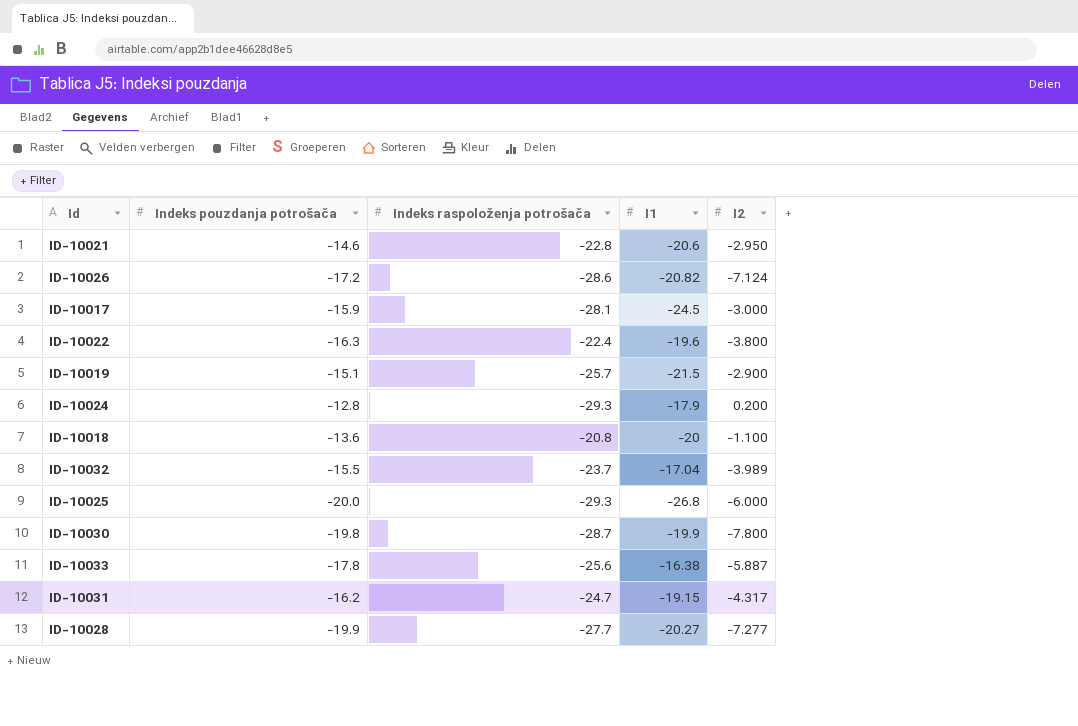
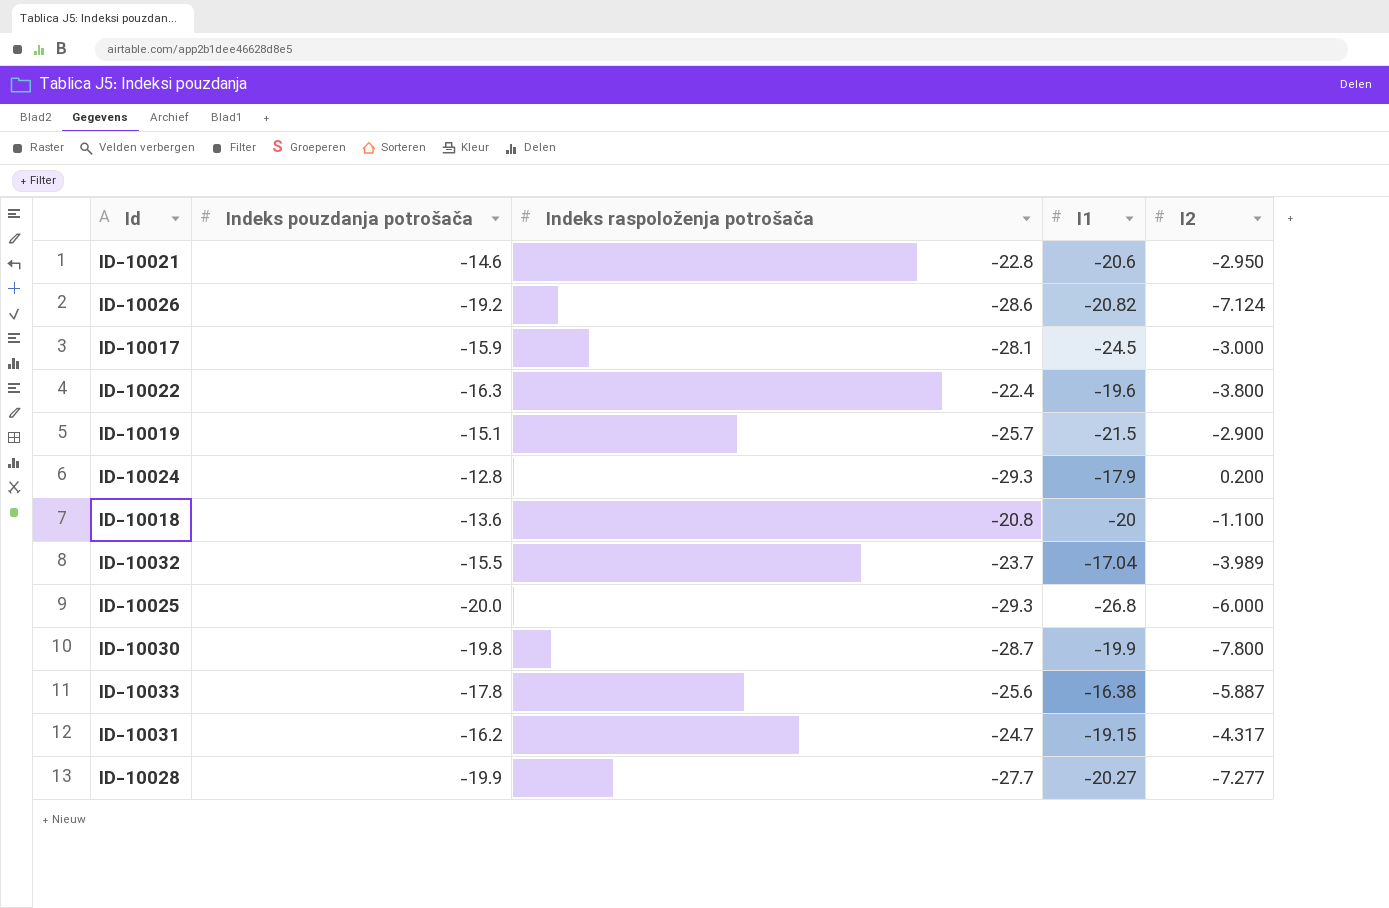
ID-10026 | Indeks pouzdanja potrošača: -17.2 -> -19.2

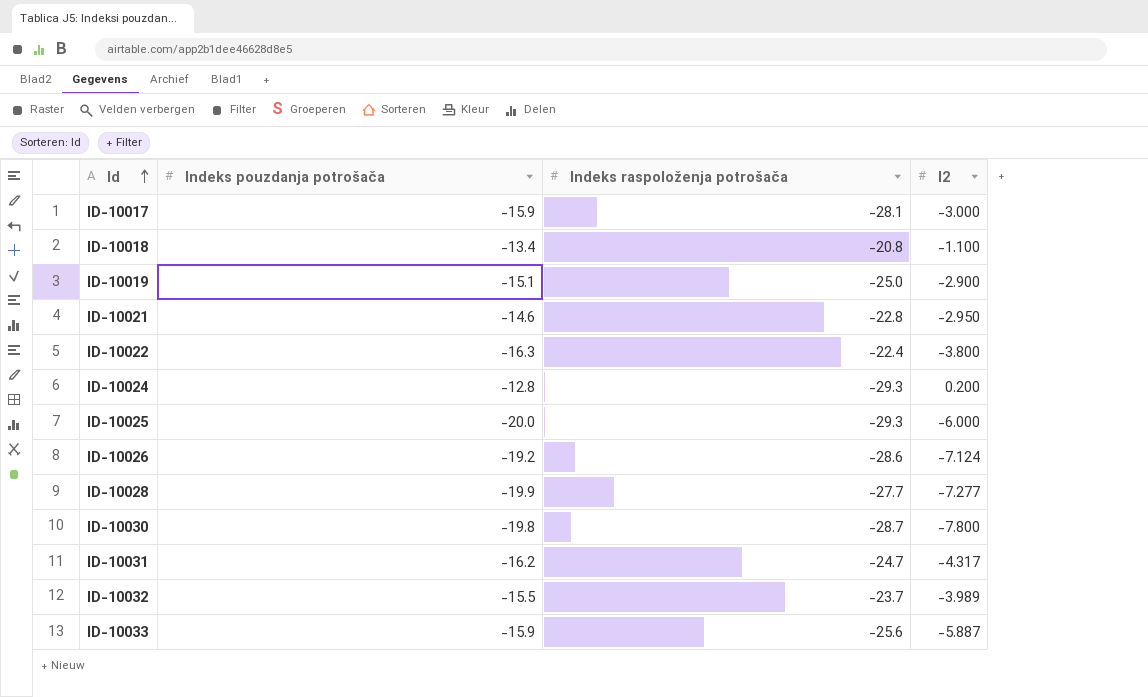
row order: none -> Id ascending
column I1 | position: 4 -> none
ID-10018 | Indeks pouzdanja potrošača: -13.6 -> -13.4
ID-10019 | Indeks raspoloženja potrošača: -25.7 -> -25.0
ID-10033 | Indeks pouzdanja potrošača: -17.8 -> -15.9

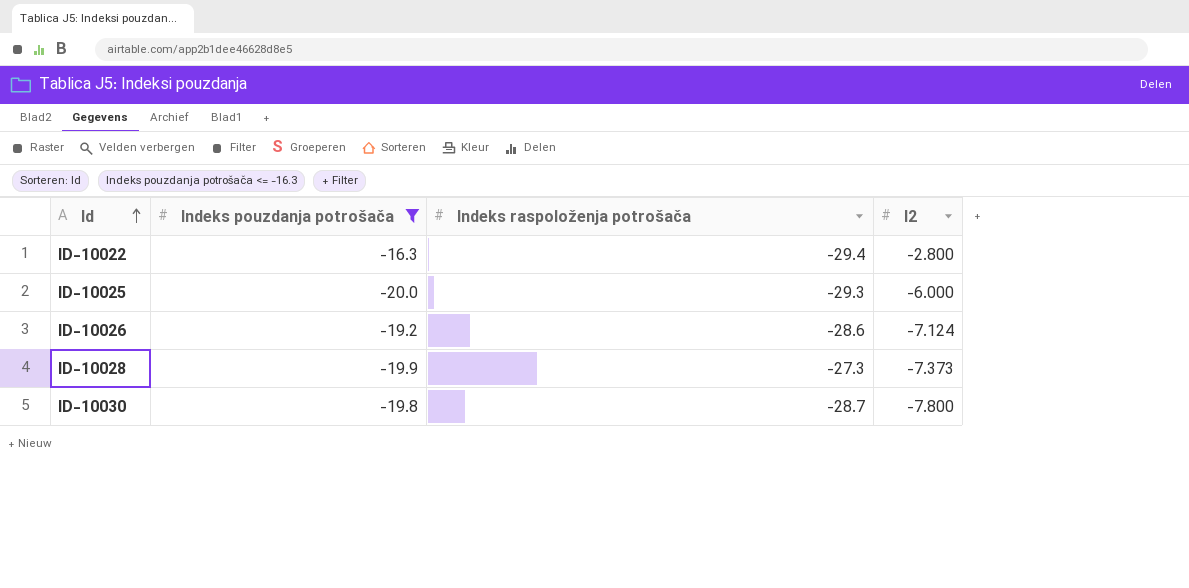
filter: none -> Indeks pouzdanja potrošača <= -16.3
ID-10022 | Indeks raspoloženja potrošača: -22.4 -> -29.4
ID-10022 | I2: -3.800 -> -2.800
ID-10028 | Indeks raspoloženja potrošača: -27.7 -> -27.3
ID-10028 | I2: -7.277 -> -7.373

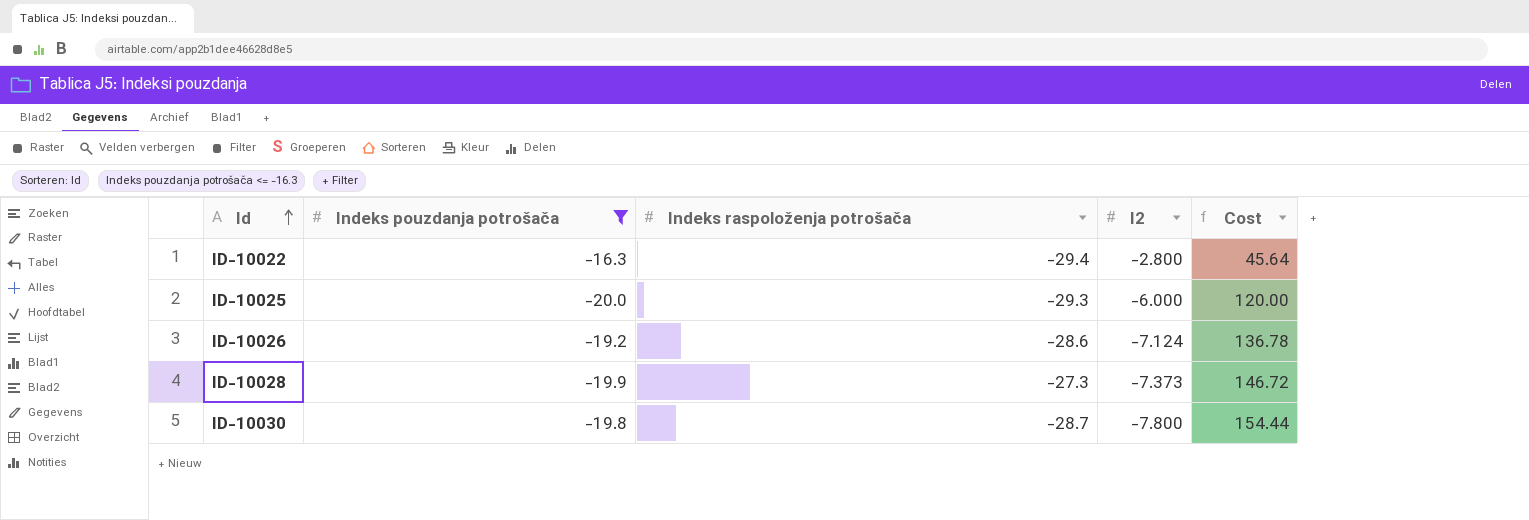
column Cost | formula: none -> [Indeks pouzdanja potrošača] * [I2]

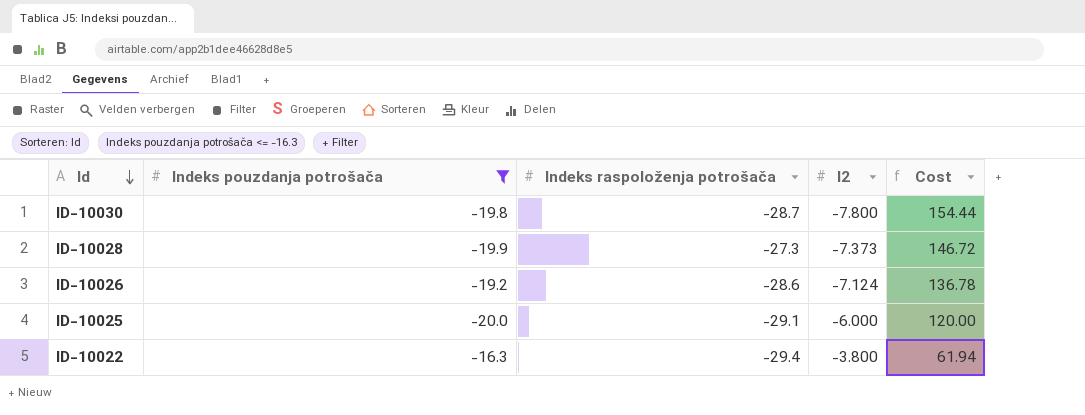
row order: Id ascending -> Id descending
ID-10025 | Indeks raspoloženja potrošača: -29.3 -> -29.1
ID-10022 | I2: -2.800 -> -3.800
ID-10022 | Cost: 45.64 -> 61.94

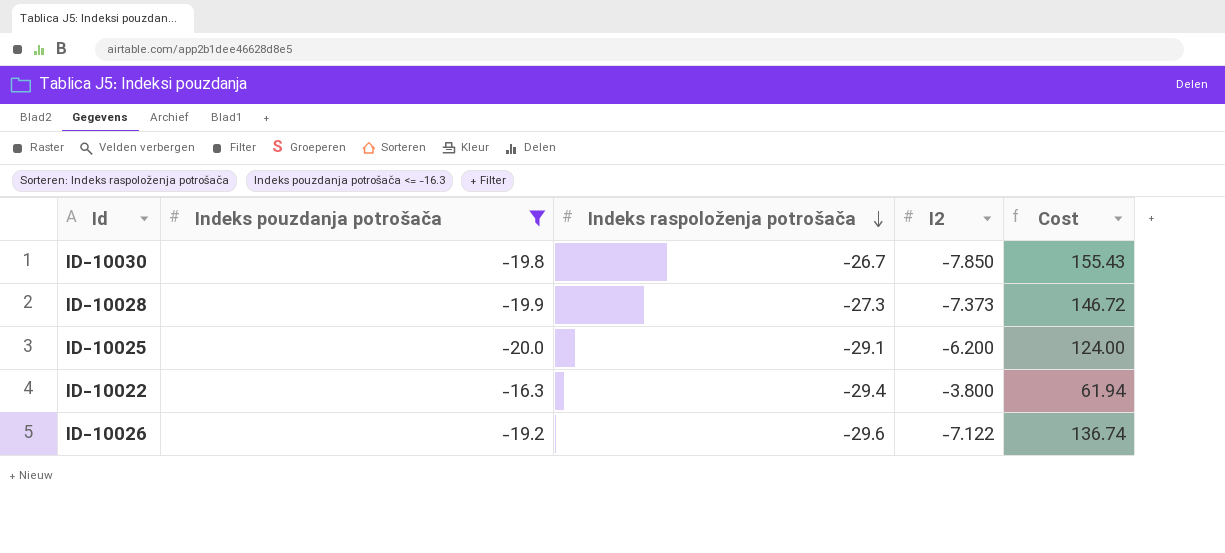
row order: Id descending -> Indeks raspoloženja potrošača descending
ID-10030 | Indeks raspoloženja potrošača: -28.7 -> -26.7
ID-10030 | I2: -7.800 -> -7.850
ID-10030 | Cost: 154.44 -> 155.43
ID-10025 | I2: -6.000 -> -6.200
ID-10025 | Cost: 120.00 -> 124.00
ID-10026 | Indeks raspoloženja potrošača: -28.6 -> -29.6
ID-10026 | I2: -7.124 -> -7.122
ID-10026 | Cost: 136.78 -> 136.74

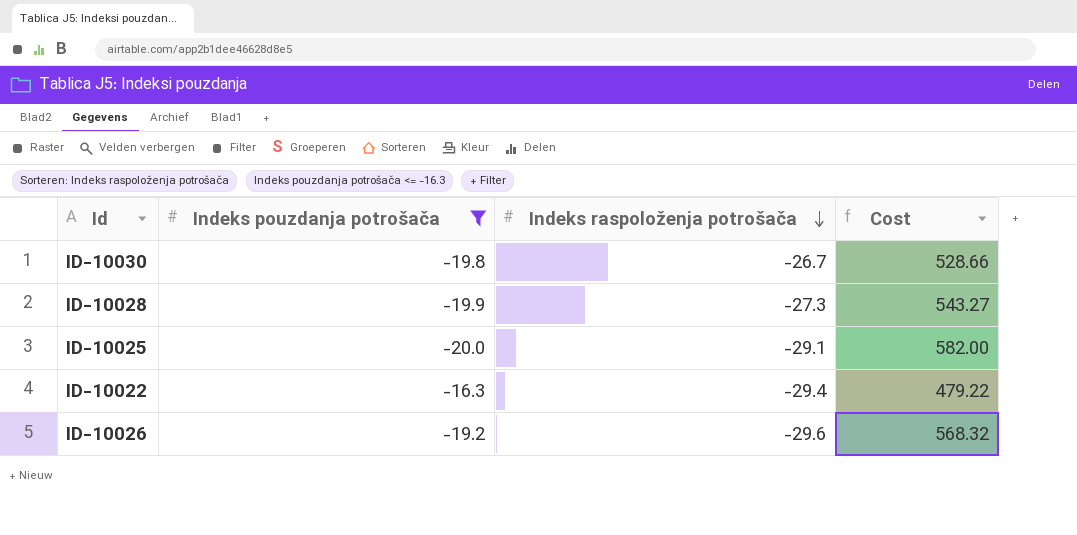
column I2 | position: 4 -> none
column Cost | formula: [Indeks pouzdanja potrošača] * [I2] -> [Indeks pouzdanja potrošača] * [Indeks raspoloženja potrošača]

